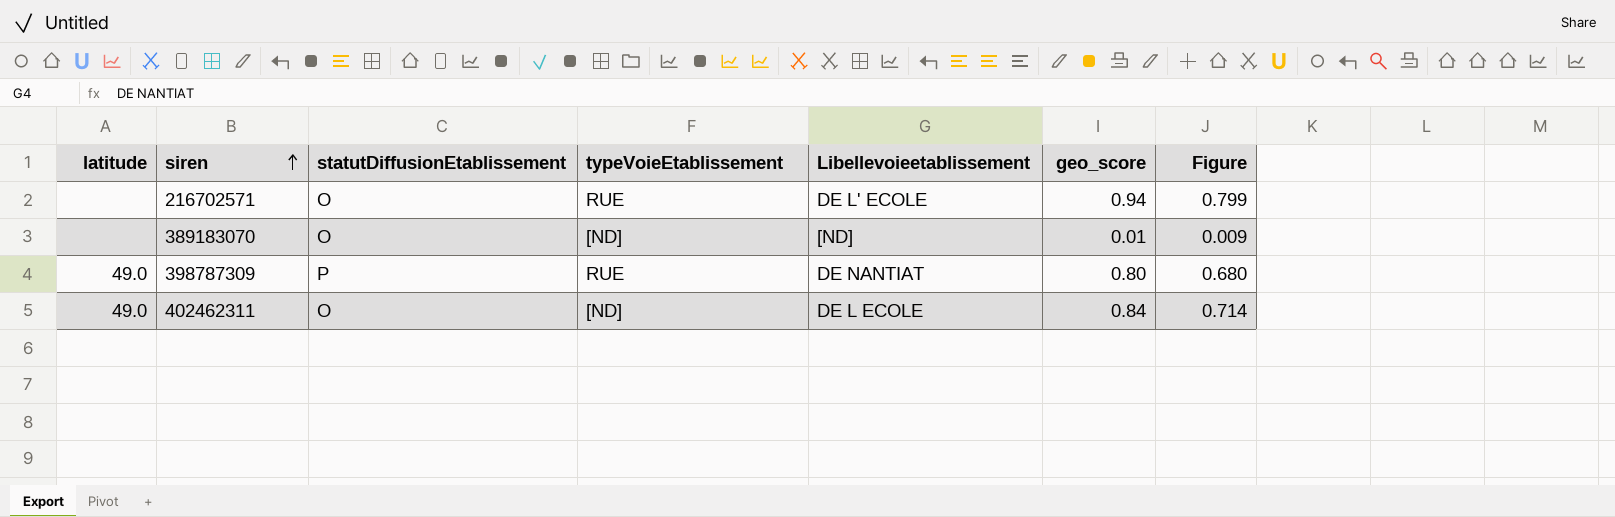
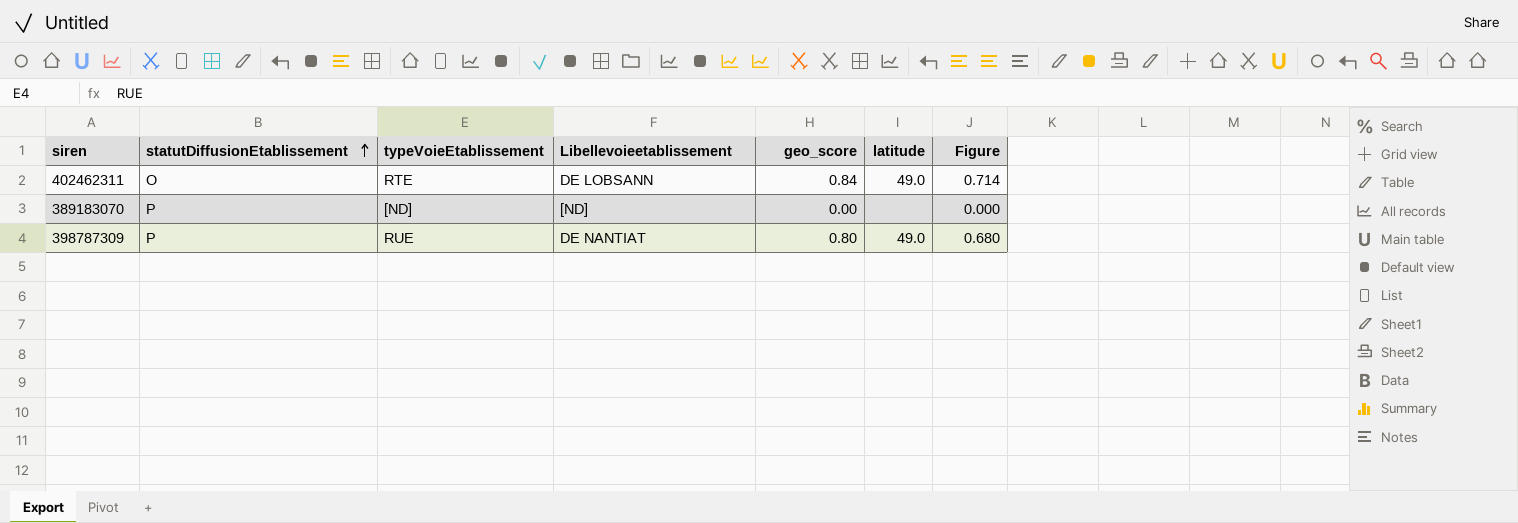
row order: siren ascending -> statutDiffusionEtablissement ascending
column latitude | position: 1 -> 6
row 216702571: none | O | RUE | DE L' ECOLE | 0.94 | 0.799 -> none
402462311 | typeVoieEtablissement: [ND] -> RTE
402462311 | Libellevoieetablissement: DE L ECOLE -> DE LOBSANN
389183070 | statutDiffusionEtablissement: O -> P
389183070 | geo_score: 0.01 -> 0.00
389183070 | Figure: 0.009 -> 0.000

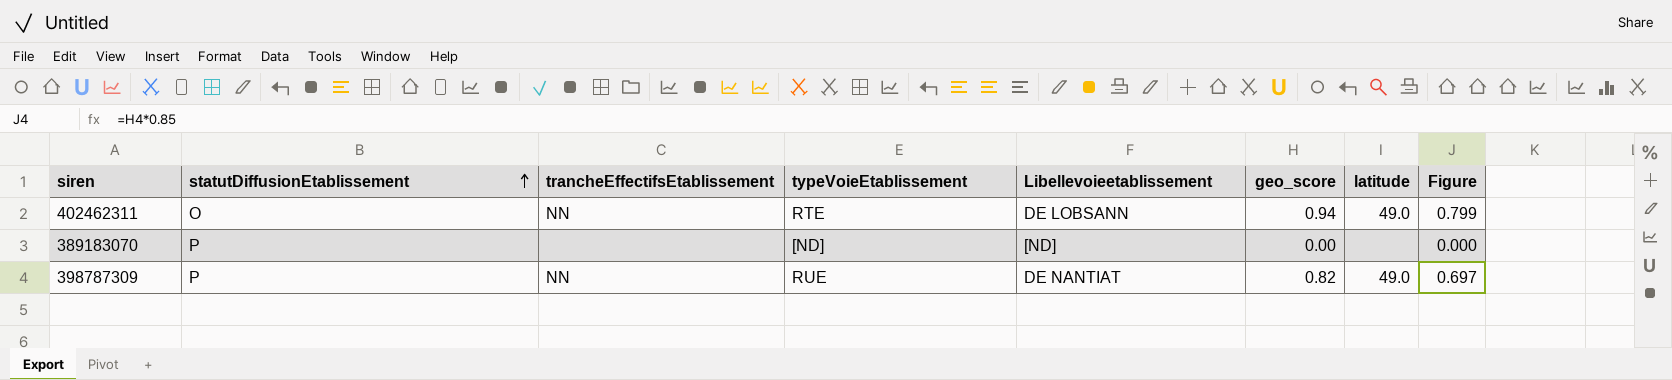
column trancheEffectifsEtablissement | position: none -> 3
402462311 | geo_score: 0.84 -> 0.94
402462311 | Figure: 0.714 -> 0.799
398787309 | geo_score: 0.80 -> 0.82
398787309 | Figure: 0.680 -> 0.697

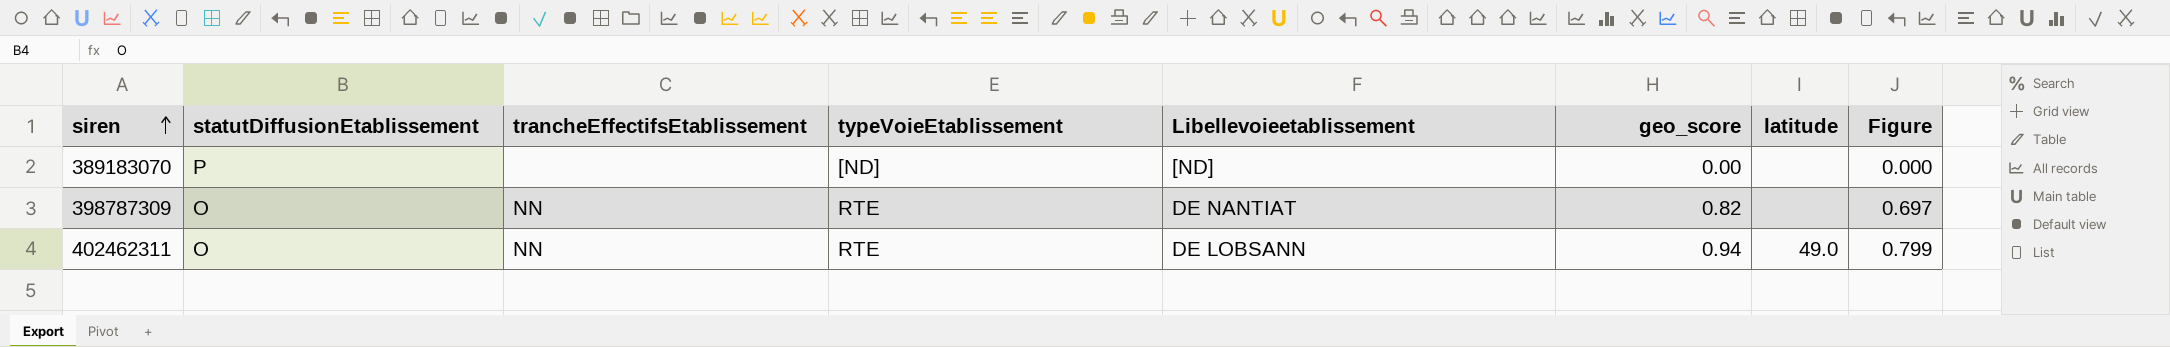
row order: statutDiffusionEtablissement ascending -> siren ascending
398787309 | statutDiffusionEtablissement: P -> O
398787309 | typeVoieEtablissement: RUE -> RTE
398787309 | latitude: 49.0 -> none

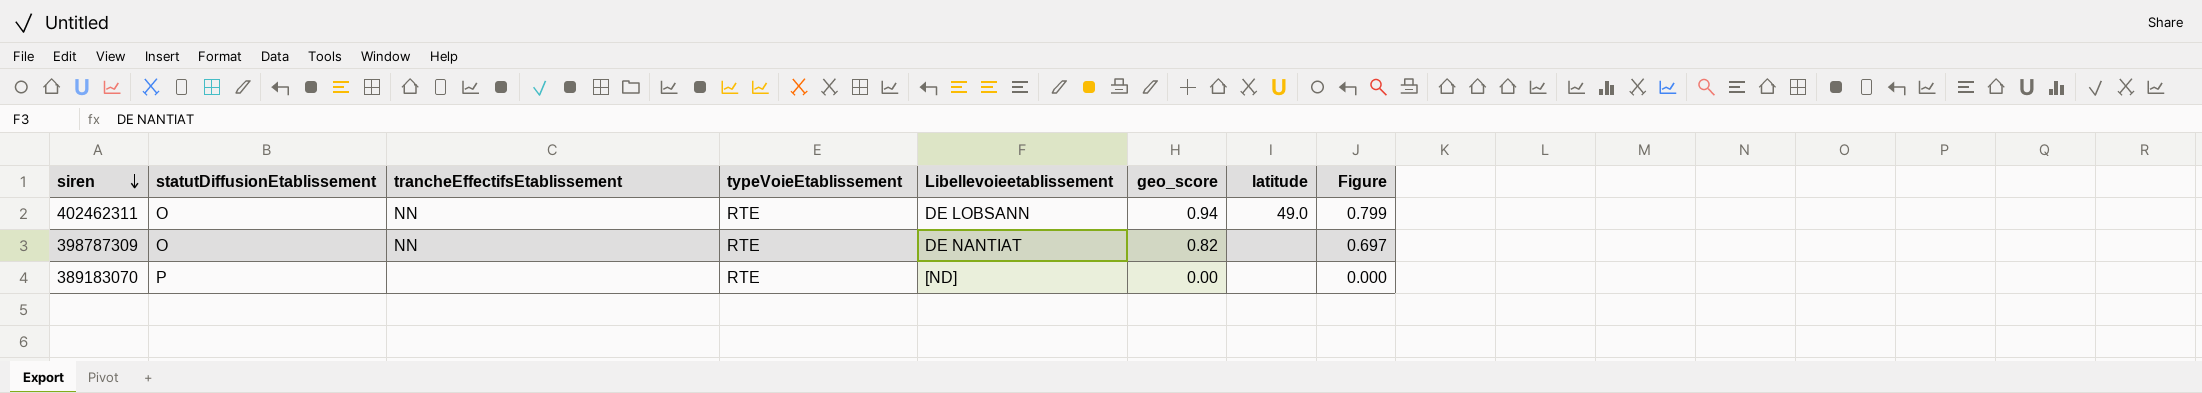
row order: siren ascending -> siren descending
389183070 | typeVoieEtablissement: [ND] -> RTE

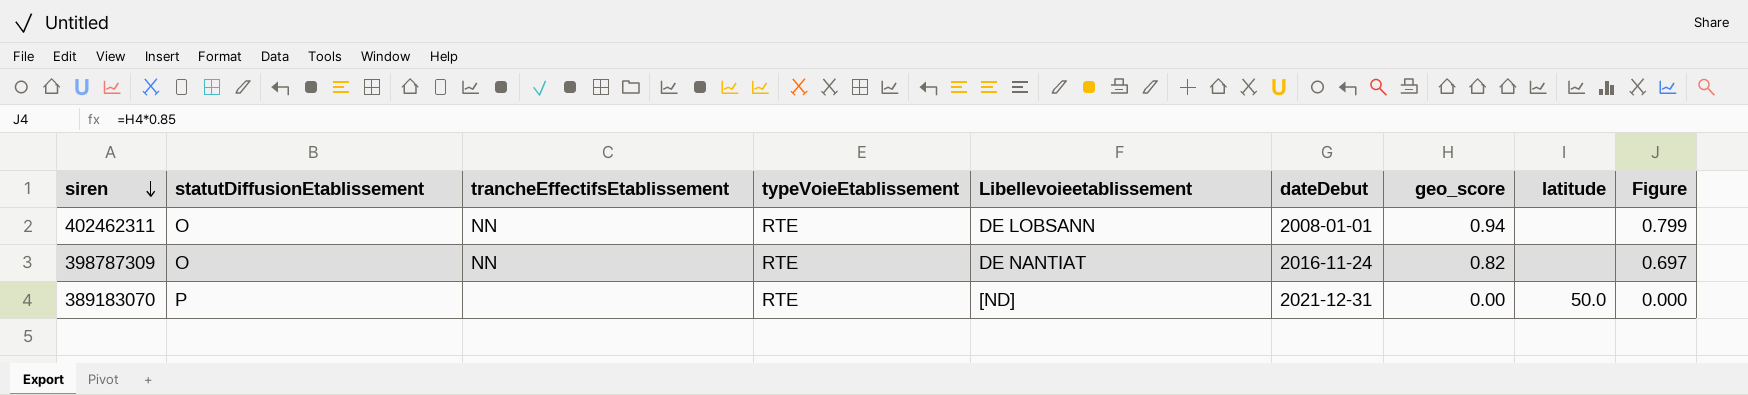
column dateDebut | position: none -> 6
402462311 | latitude: 49.0 -> none
389183070 | latitude: none -> 50.0

